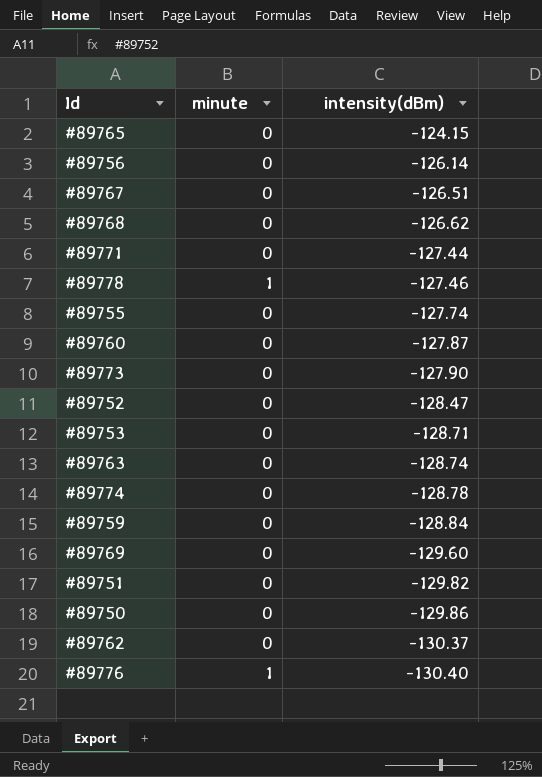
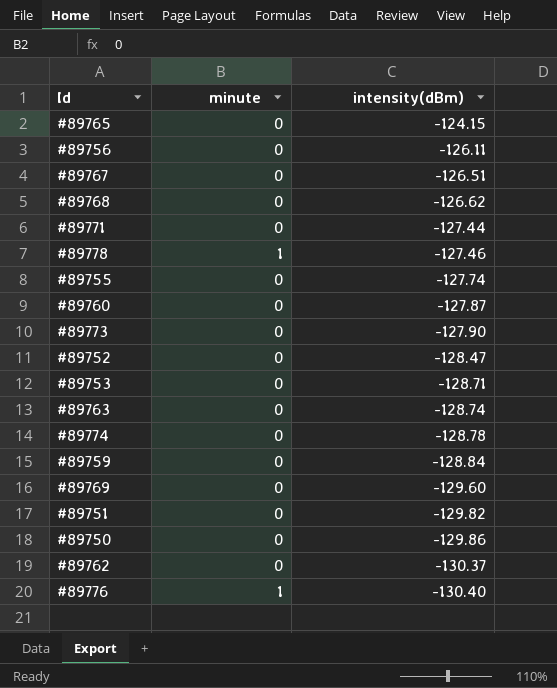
#89756 | intensity(dBm): -126.14 -> -126.11

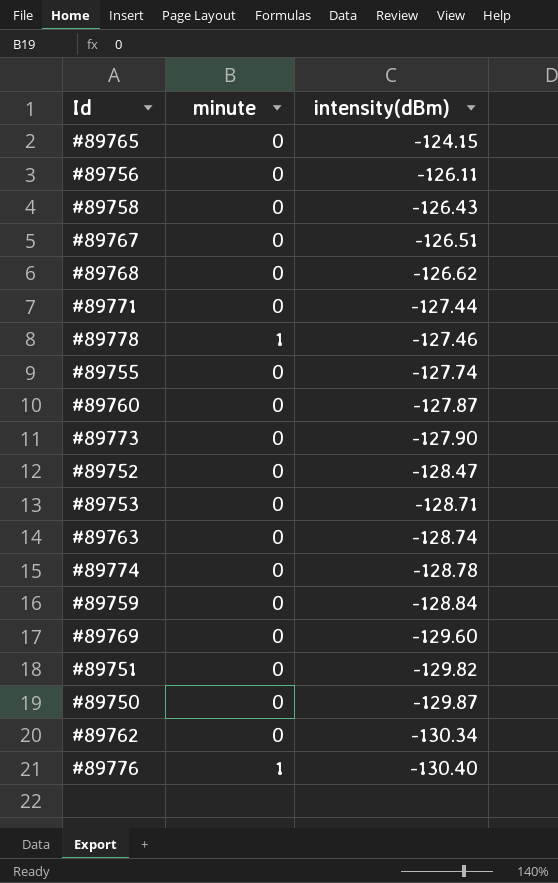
row #89758: none -> 0 | -126.43
#89750 | intensity(dBm): -129.86 -> -129.87
#89762 | intensity(dBm): -130.37 -> -130.34

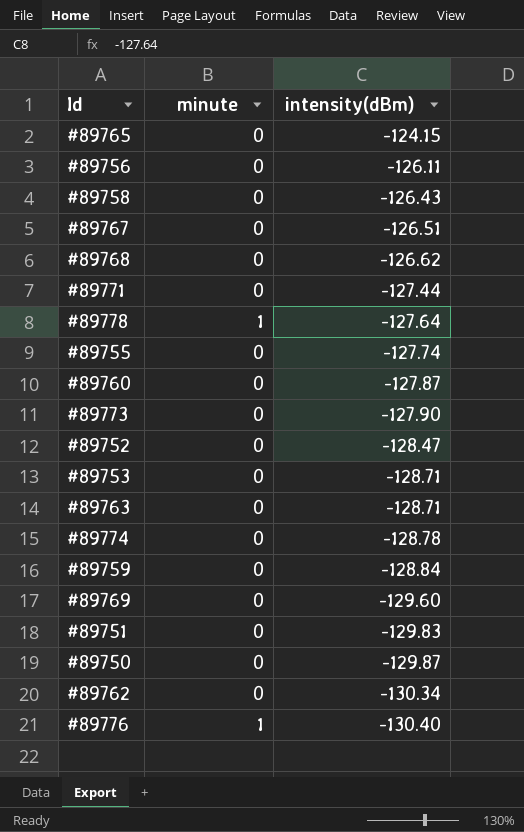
#89778 | intensity(dBm): -127.46 -> -127.64
#89763 | intensity(dBm): -128.74 -> -128.71
#89751 | intensity(dBm): -129.82 -> -129.83

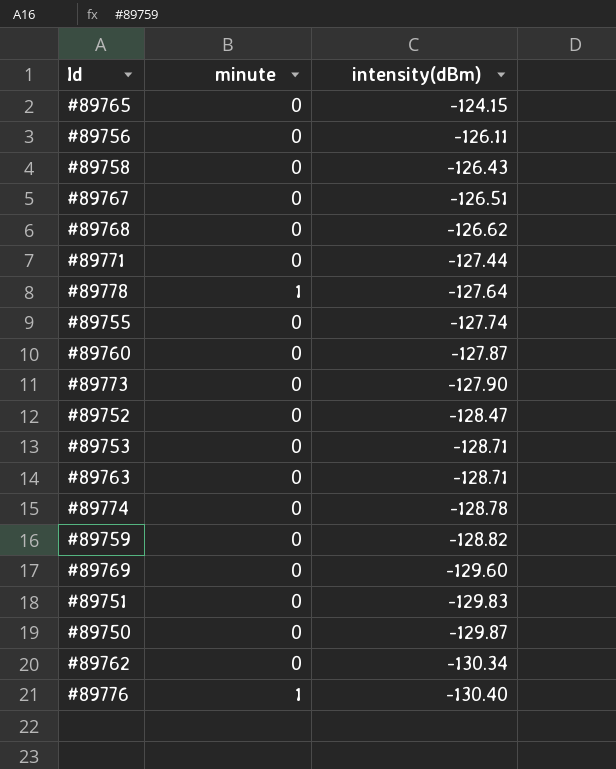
#89759 | intensity(dBm): -128.84 -> -128.82

